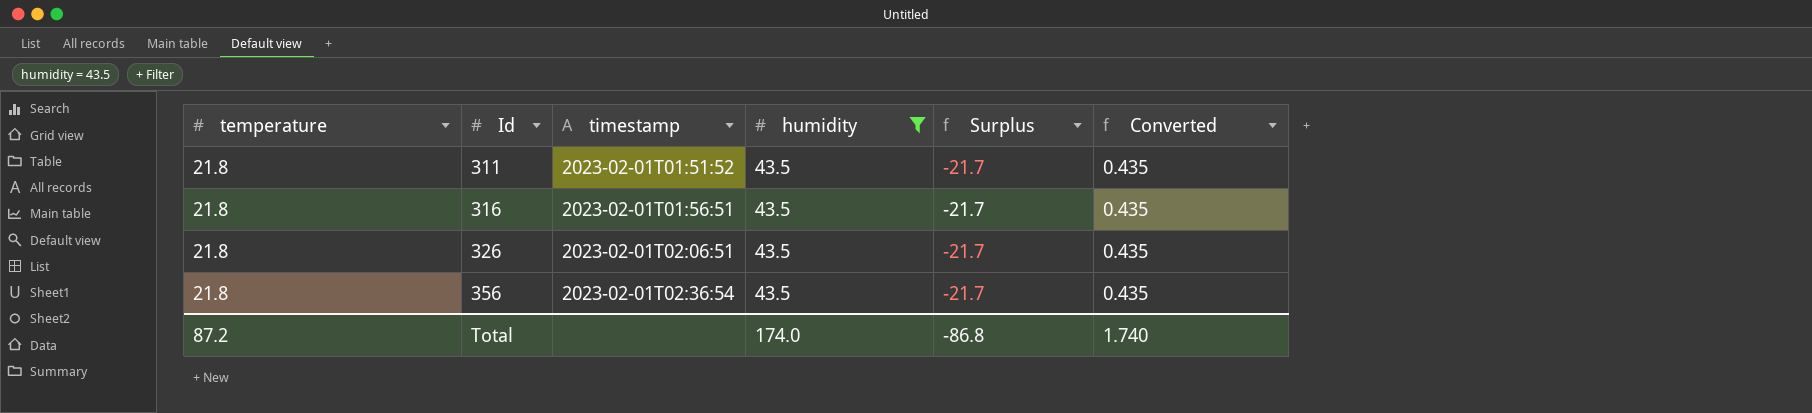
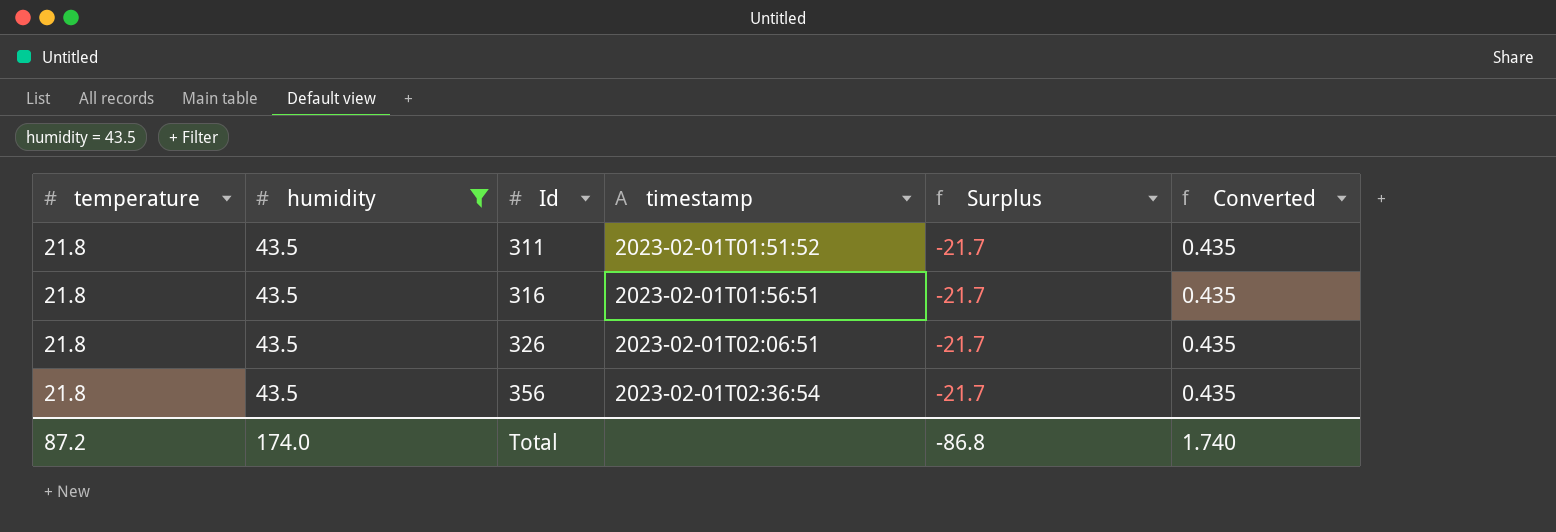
column humidity | position: 4 -> 2

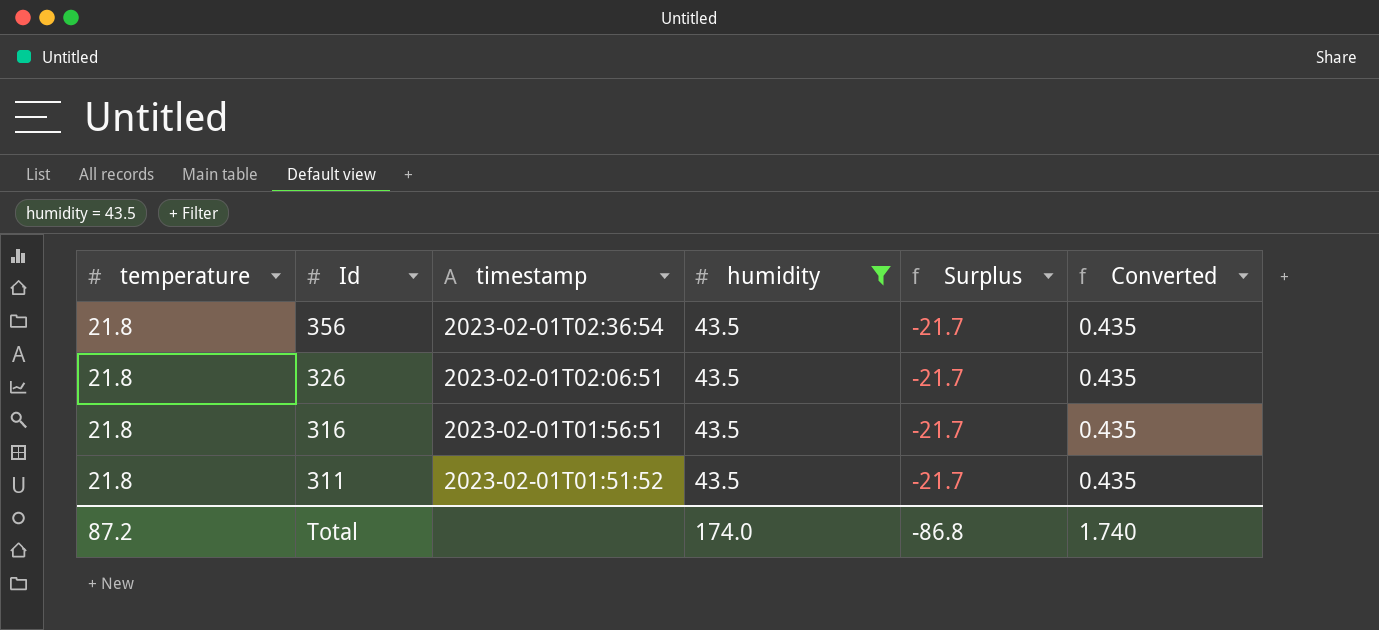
row order: Id ascending -> Id descending
column humidity | position: 2 -> 4

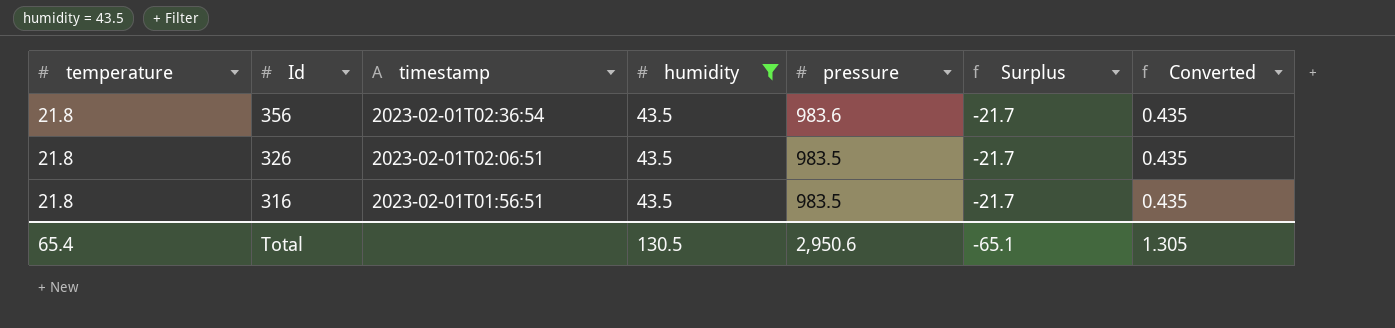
column pressure | position: none -> 5
row 311: 21.8 | 2023-02-01T01:51:52 | 43.5 | -21.7 | 0.435 -> none
Total | temperature: 87.2 -> 65.4
Total | humidity: 174.0 -> 130.5
Total | Surplus: -86.8 -> -65.1
Total | Converted: 1.740 -> 1.305

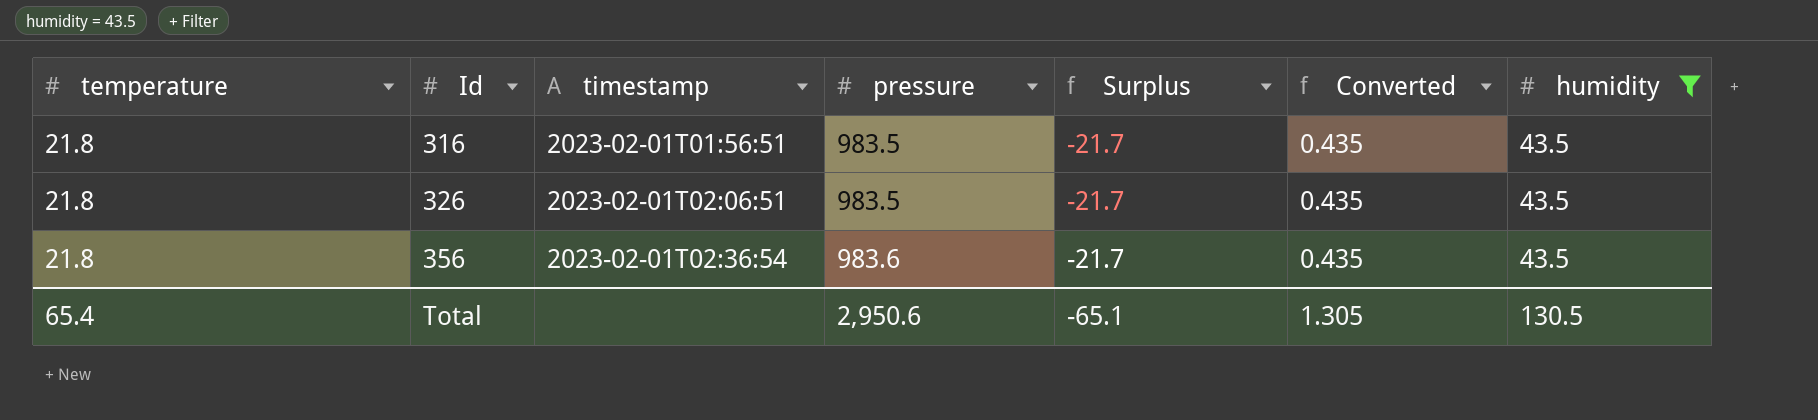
row order: Id descending -> Id ascending
column humidity | position: 4 -> 7

